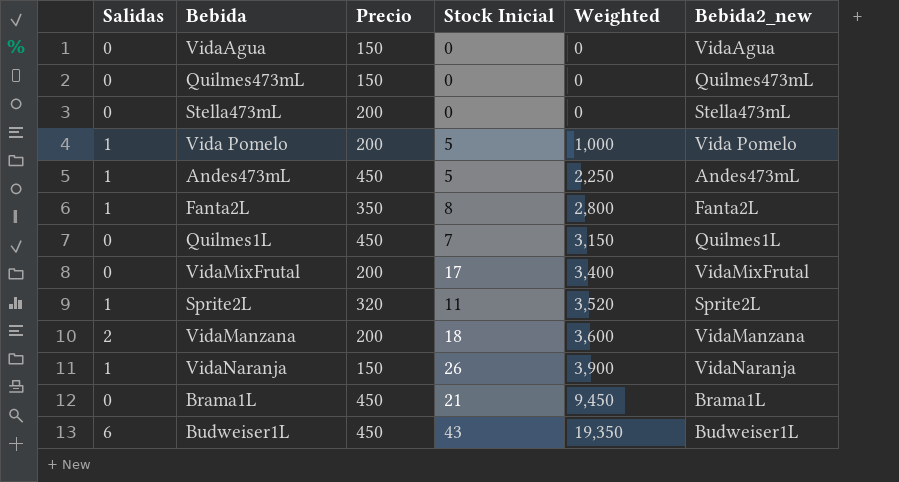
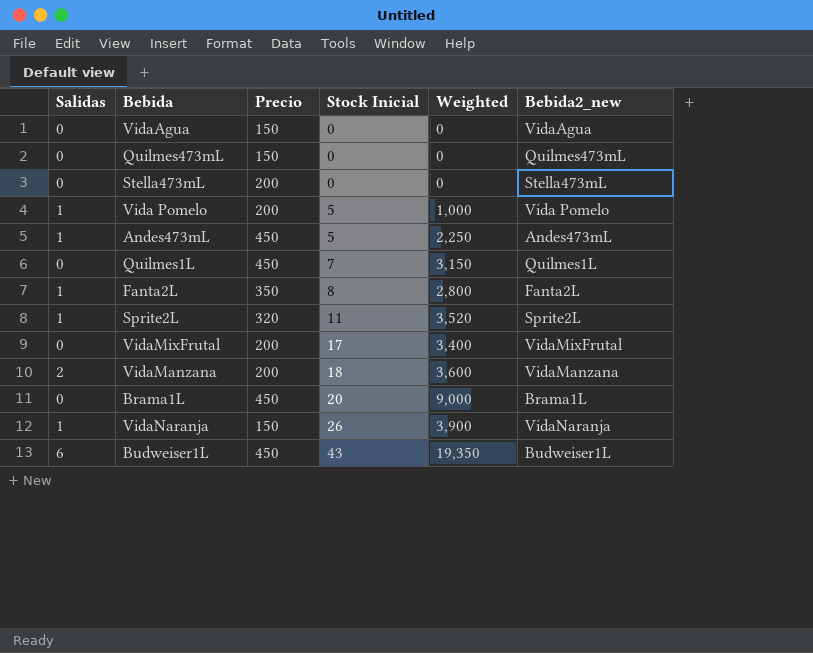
row order: Weighted ascending -> Stock Inicial ascending
Brama1L | Stock Inicial: 21 -> 20
Brama1L | Weighted: 9,450 -> 9,000

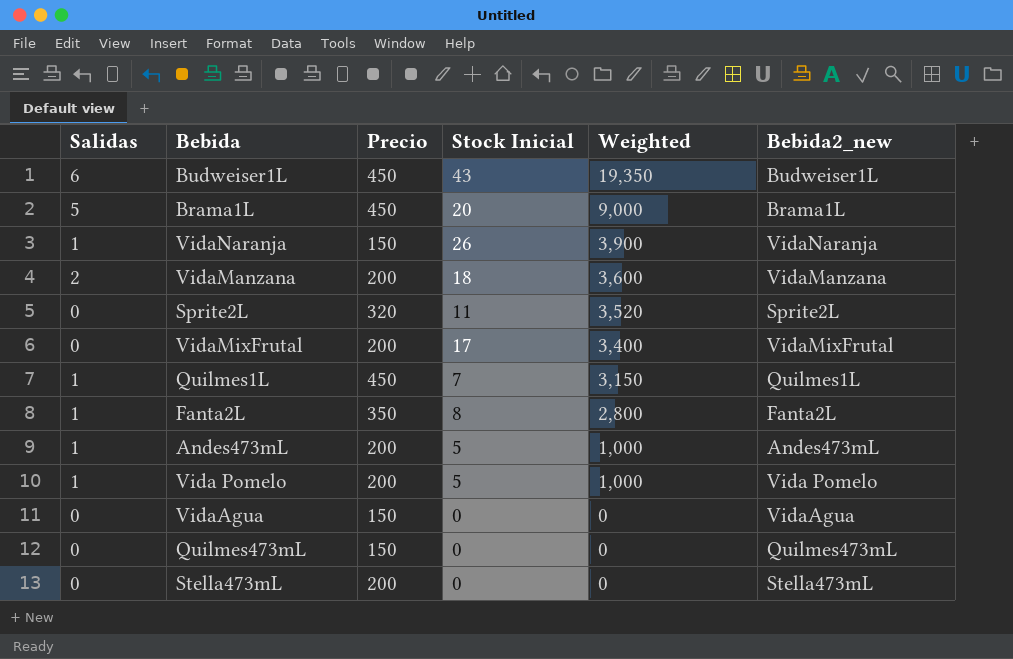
row order: Stock Inicial ascending -> Weighted descending
Brama1L | Salidas: 0 -> 5
Sprite2L | Salidas: 1 -> 0
Quilmes1L | Salidas: 0 -> 1
Andes473mL | Precio: 450 -> 200
Andes473mL | Weighted: 2,250 -> 1,000

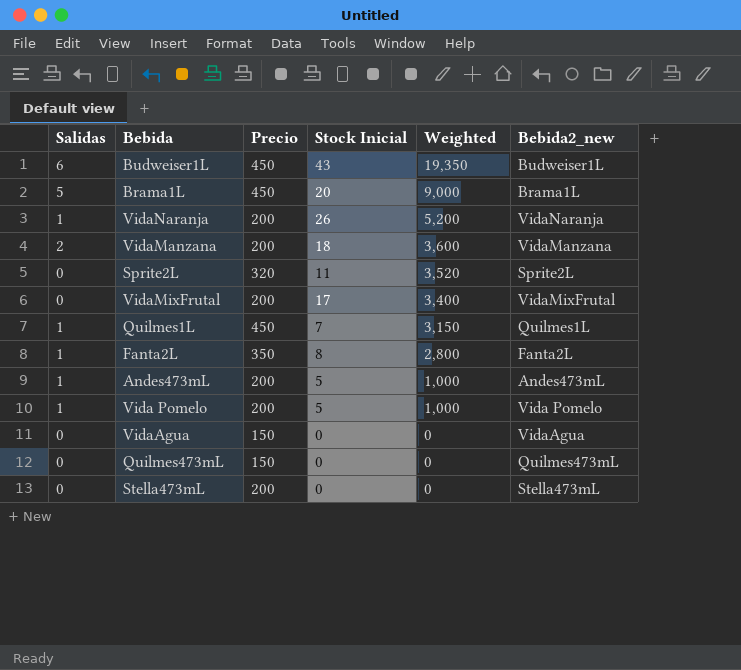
VidaNaranja | Precio: 150 -> 200
VidaNaranja | Weighted: 3,900 -> 5,200

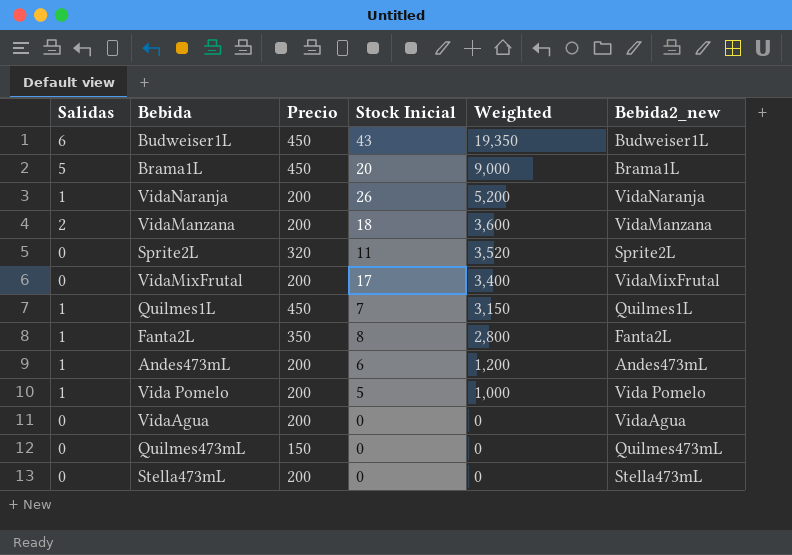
Andes473mL | Stock Inicial: 5 -> 6
Andes473mL | Weighted: 1,000 -> 1,200
VidaAgua | Precio: 150 -> 200

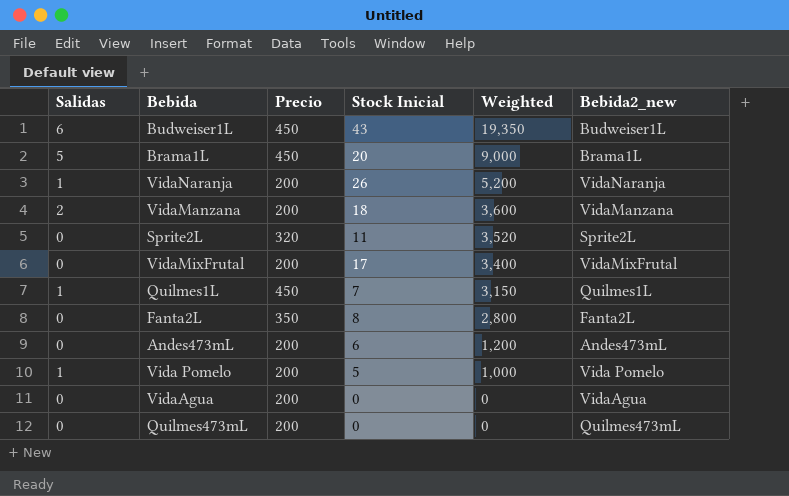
row Stella473mL: 0 | 200 | 0 | 0 | Stella473mL -> none
Fanta2L | Salidas: 1 -> 0
Andes473mL | Salidas: 1 -> 0
Quilmes473mL | Precio: 150 -> 200

